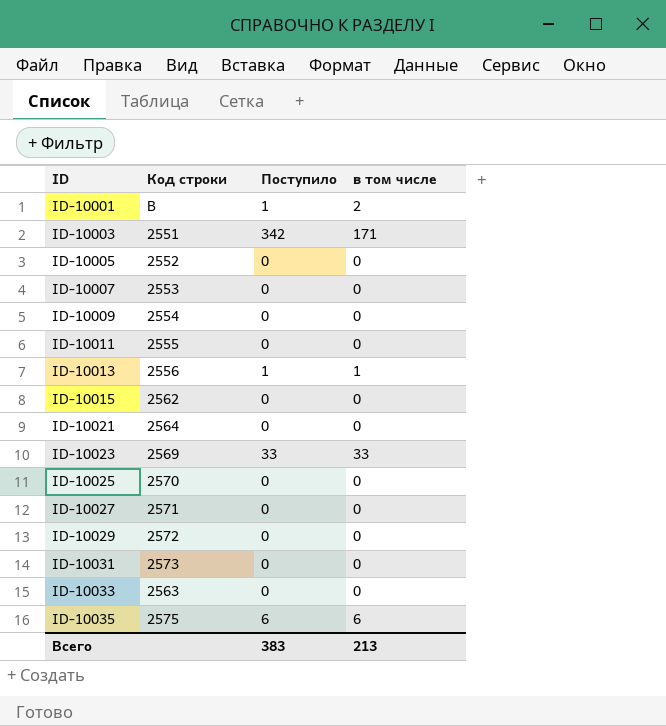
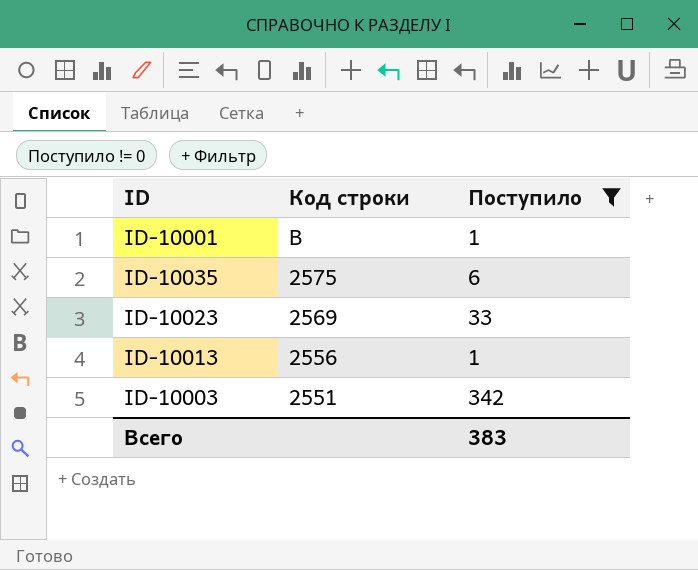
filter: none -> Поступило != 0
row order: ID ascending -> Код строки descending
column в том числе | position: 4 -> none

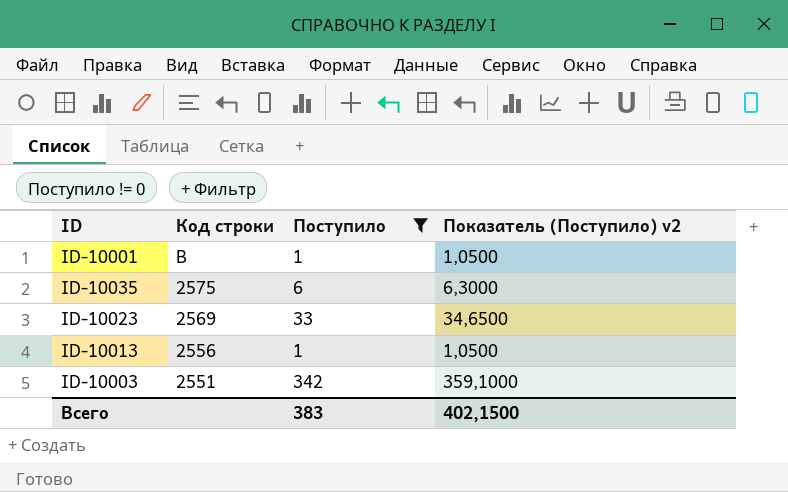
column Показатель (Поступило) v2 | formula: none -> [Поступило] * 1,05

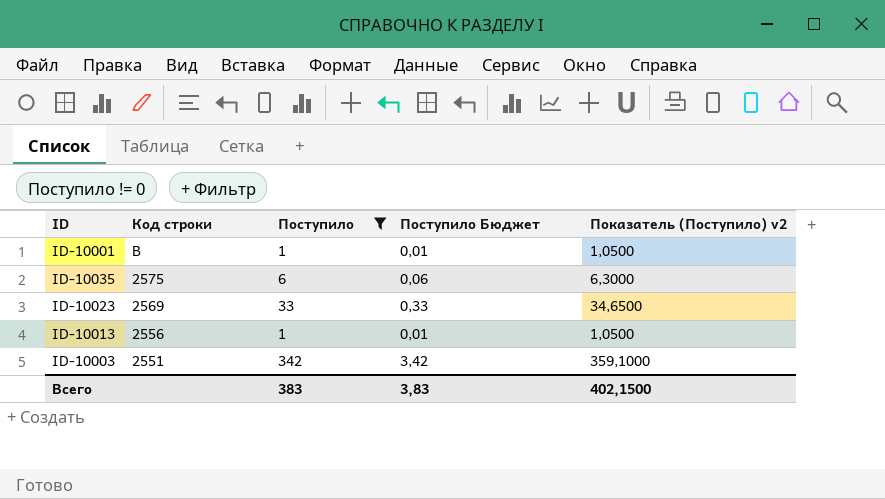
column Поступило Бюджет | formula: none -> [Поступило] * 0,01

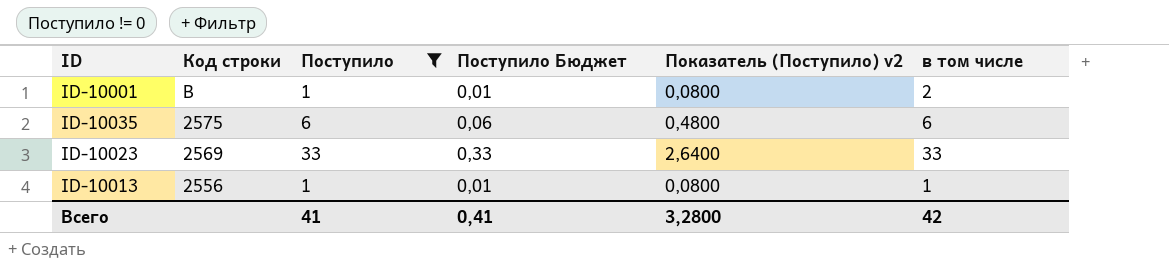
column Показатель (Поступило) v2 | formula: [Поступило] * 1,05 -> [Поступило] * 0,08
column в том числе | position: none -> 6
row ID-10003: 2551 | 342 | 3,42 | 359,1000 -> none
Всего | Поступило: 383 -> 41
Всего | Поступило Бюджет: 3,83 -> 0,41
Всего | Показатель (Поступило) v2: 402,1500 -> 3,2800

